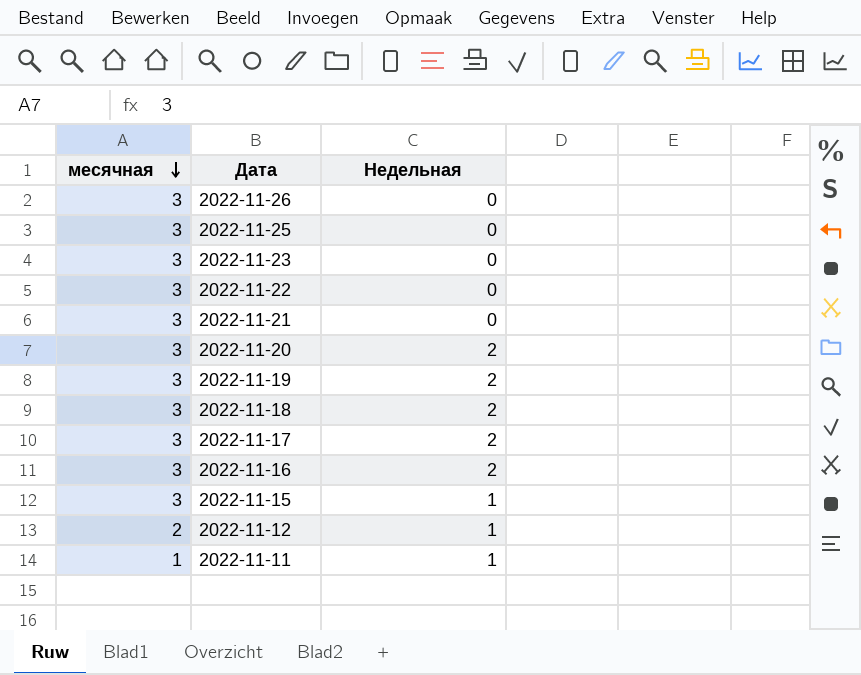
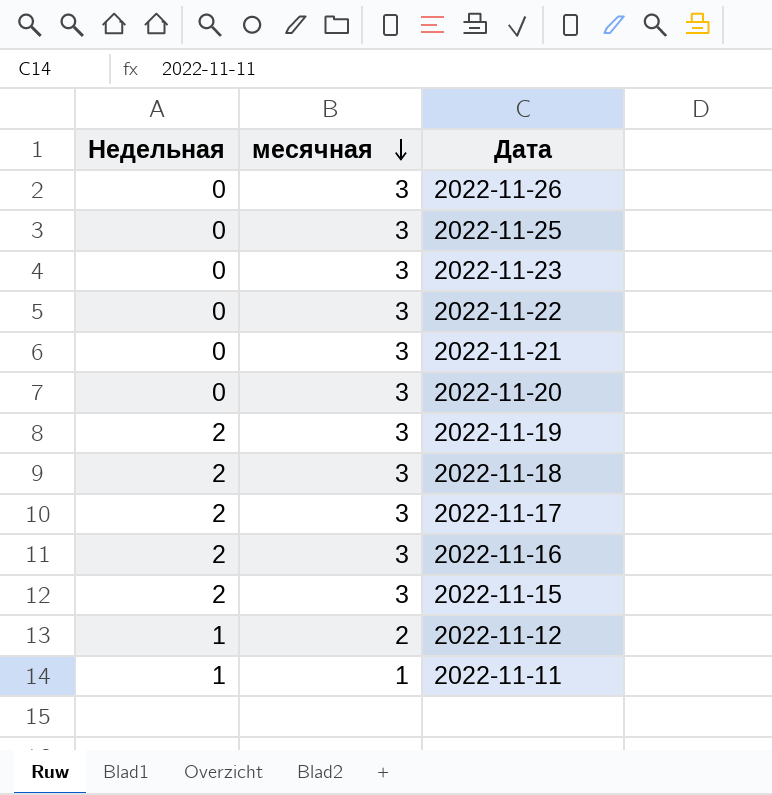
column Недельная | position: 3 -> 1
2022-11-20 | Недельная: 2 -> 0
2022-11-15 | Недельная: 1 -> 2

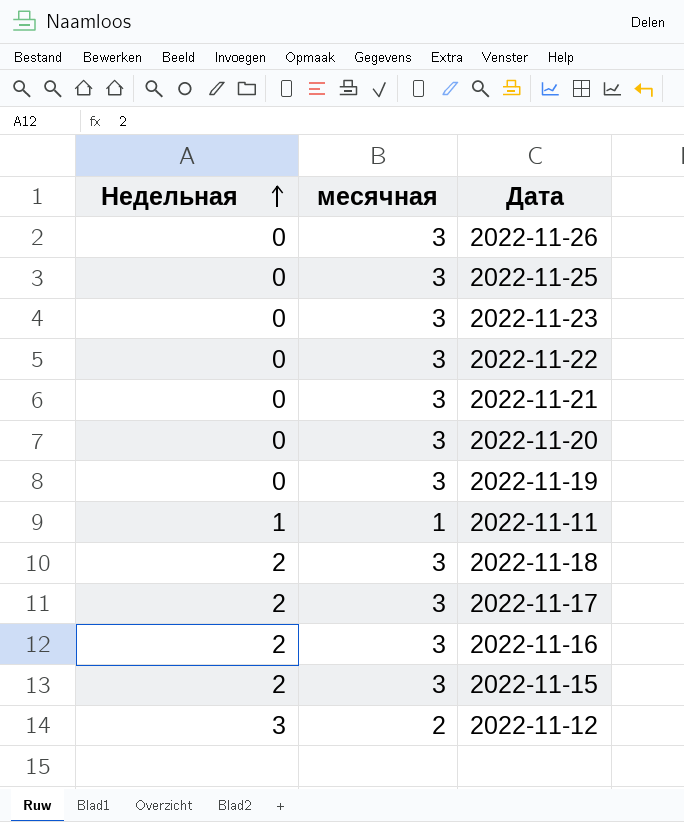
row order: месячная descending -> Недельная ascending
2022-11-19 | Недельная: 2 -> 0
2022-11-12 | Недельная: 1 -> 3

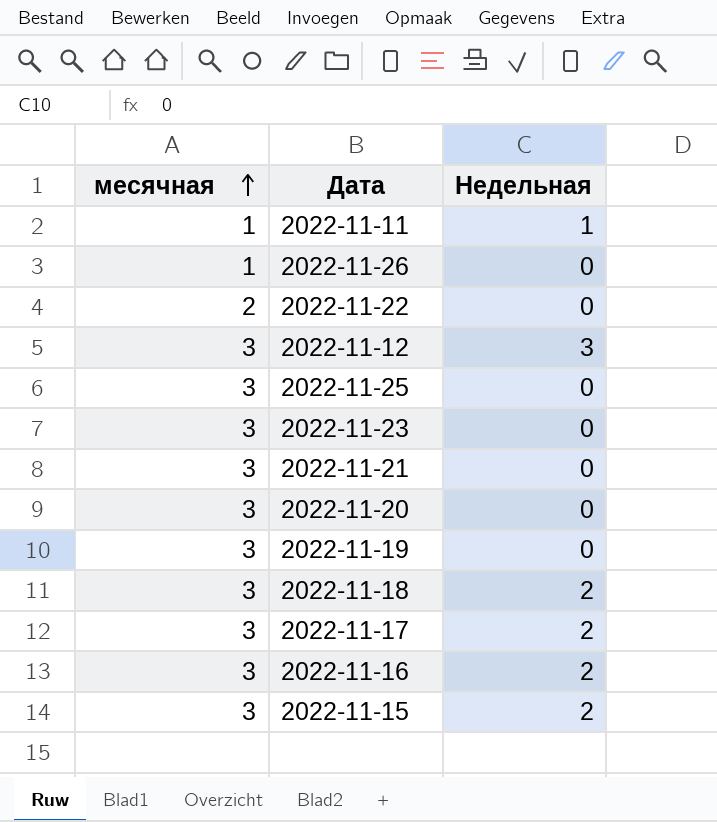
row order: Недельная ascending -> месячная ascending
column Недельная | position: 1 -> 3
2022-11-26 | месячная: 3 -> 1
2022-11-22 | месячная: 3 -> 2
2022-11-12 | месячная: 2 -> 3

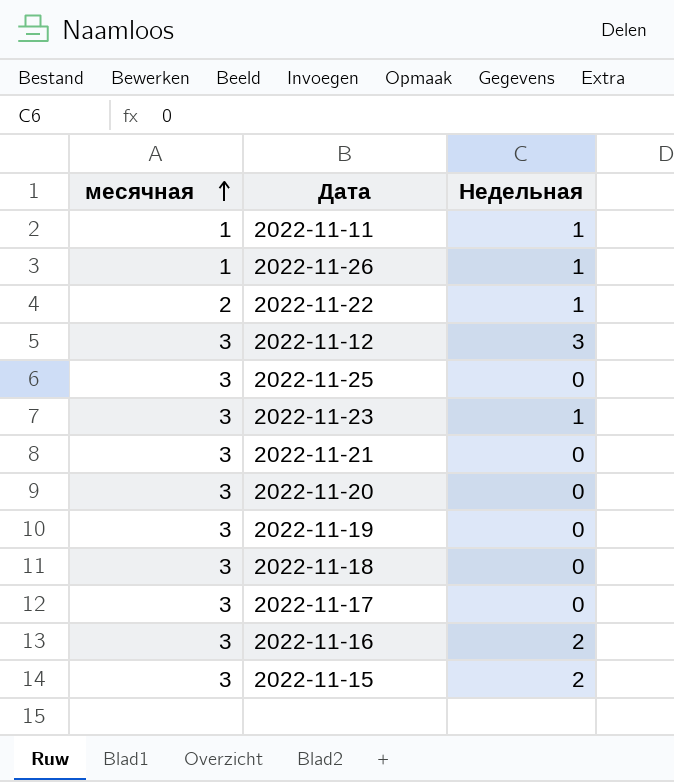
2022-11-26 | Недельная: 0 -> 1
2022-11-22 | Недельная: 0 -> 1
2022-11-23 | Недельная: 0 -> 1
2022-11-18 | Недельная: 2 -> 0
2022-11-17 | Недельная: 2 -> 0

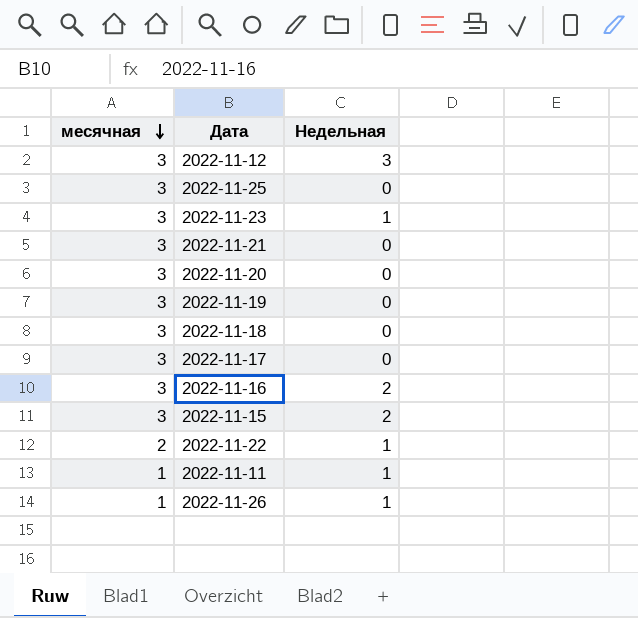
row order: месячная ascending -> месячная descending

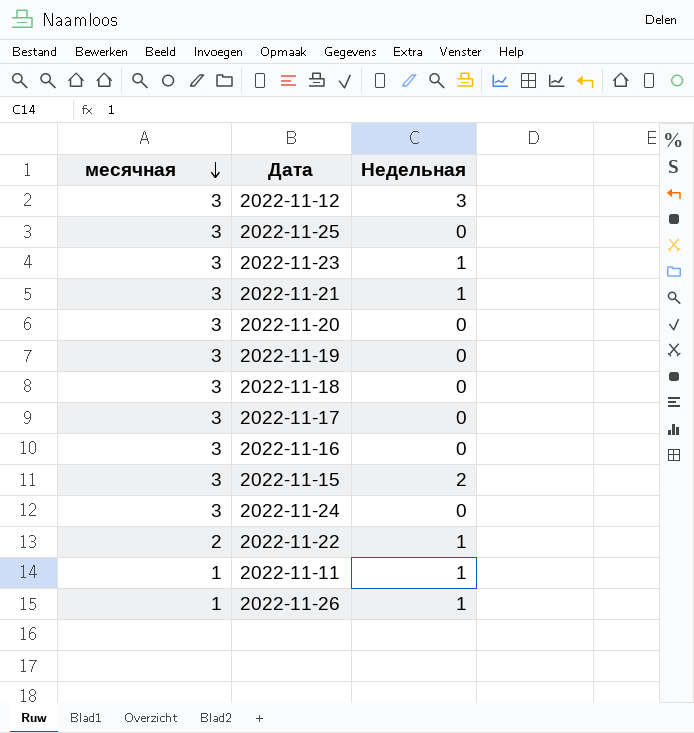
2022-11-21 | Недельная: 0 -> 1
2022-11-16 | Недельная: 2 -> 0
row 2022-11-24: none -> 3 | 0

